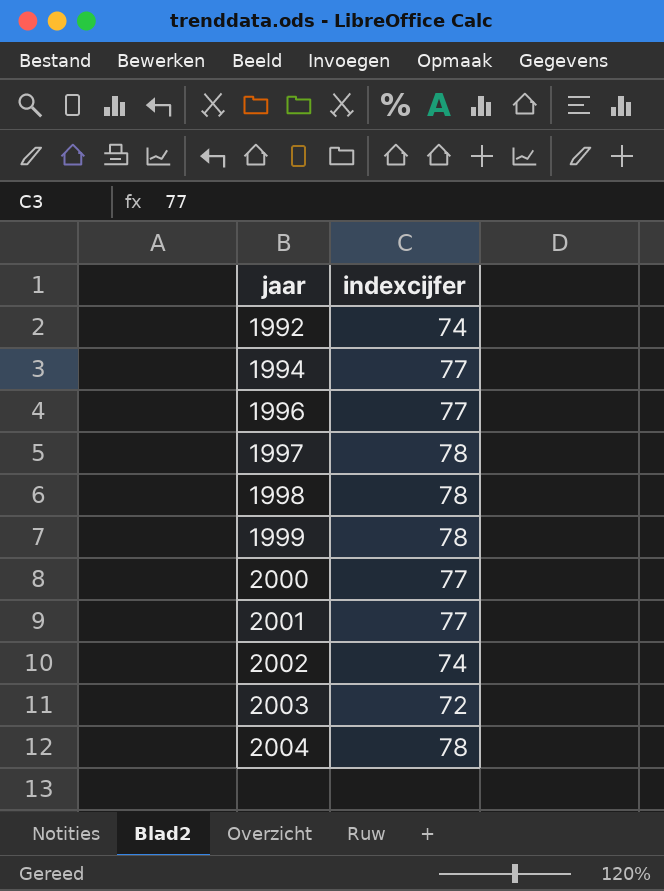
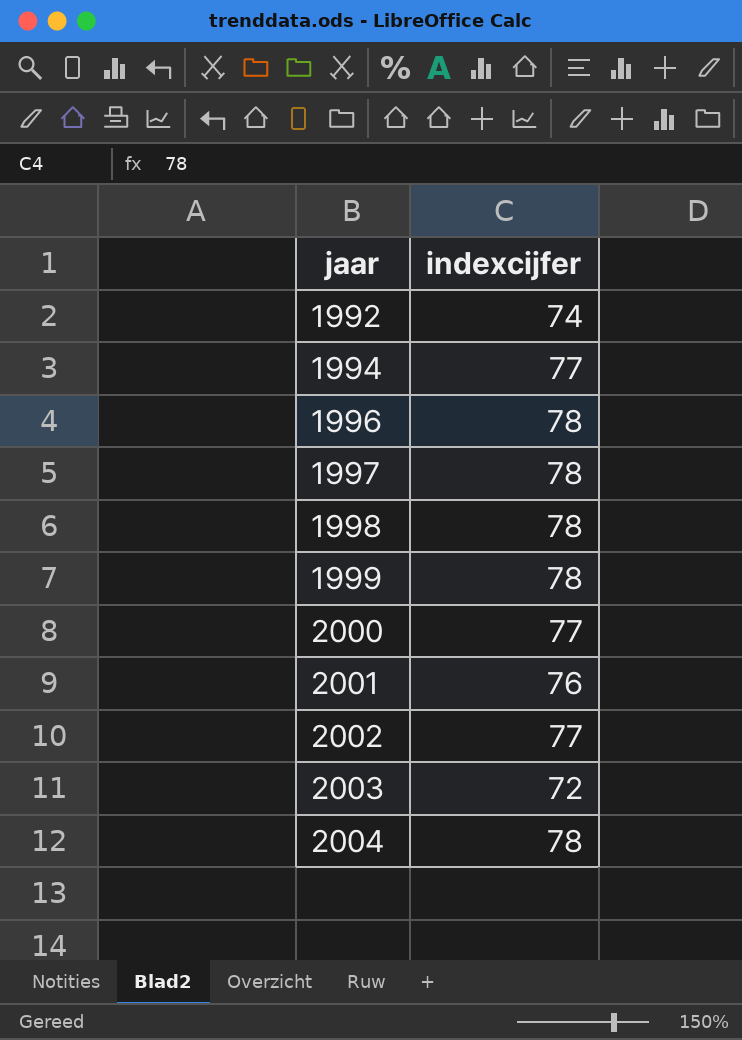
1996 | indexcijfer: 77 -> 78
2001 | indexcijfer: 77 -> 76
2002 | indexcijfer: 74 -> 77

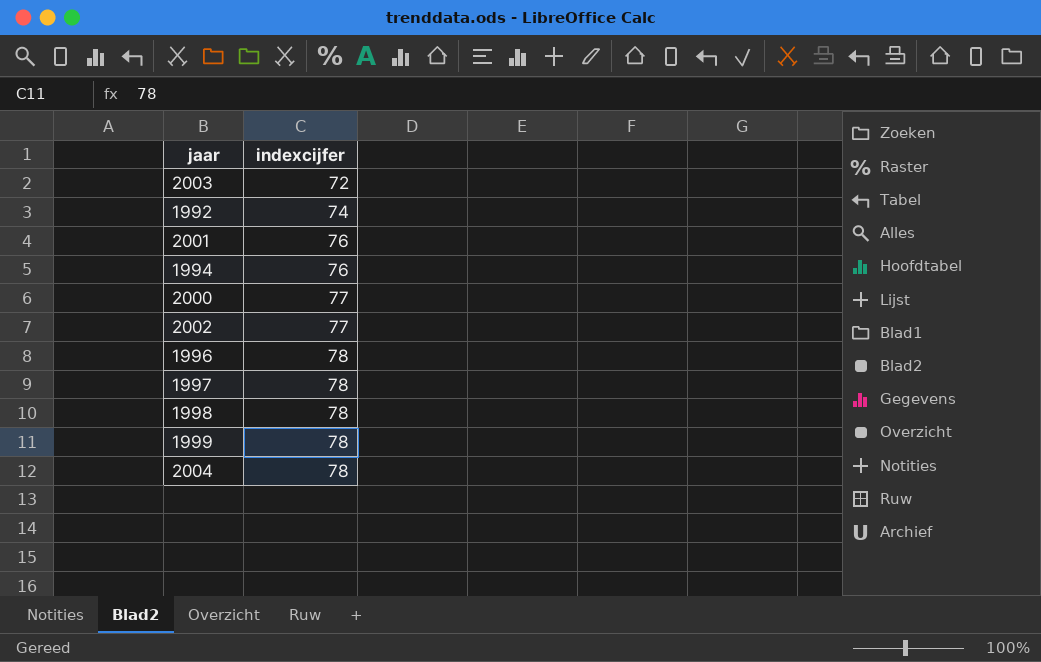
row order: jaar ascending -> indexcijfer ascending
1994 | indexcijfer: 77 -> 76

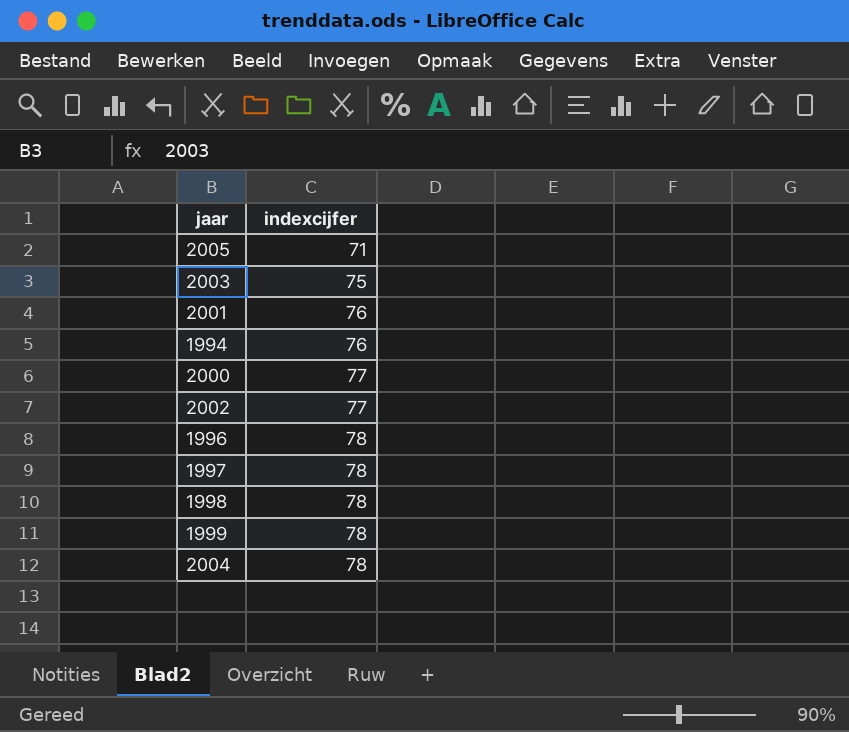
row 1992: 74 -> none
row 2005: none -> 71
2003 | indexcijfer: 72 -> 75

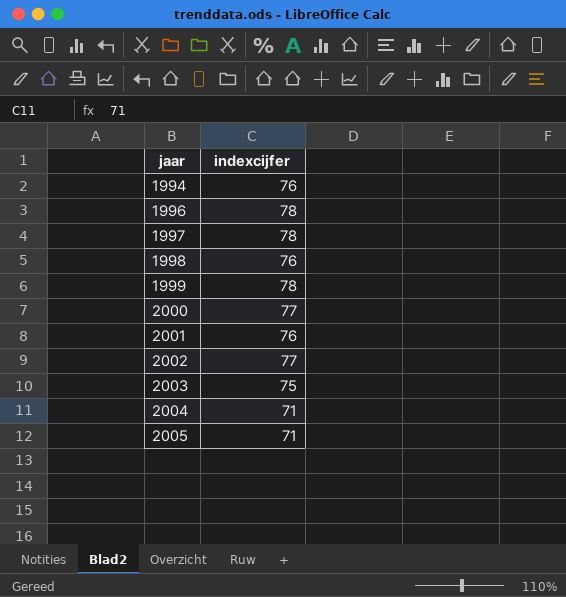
row order: indexcijfer ascending -> jaar ascending
1998 | indexcijfer: 78 -> 76
2004 | indexcijfer: 78 -> 71

